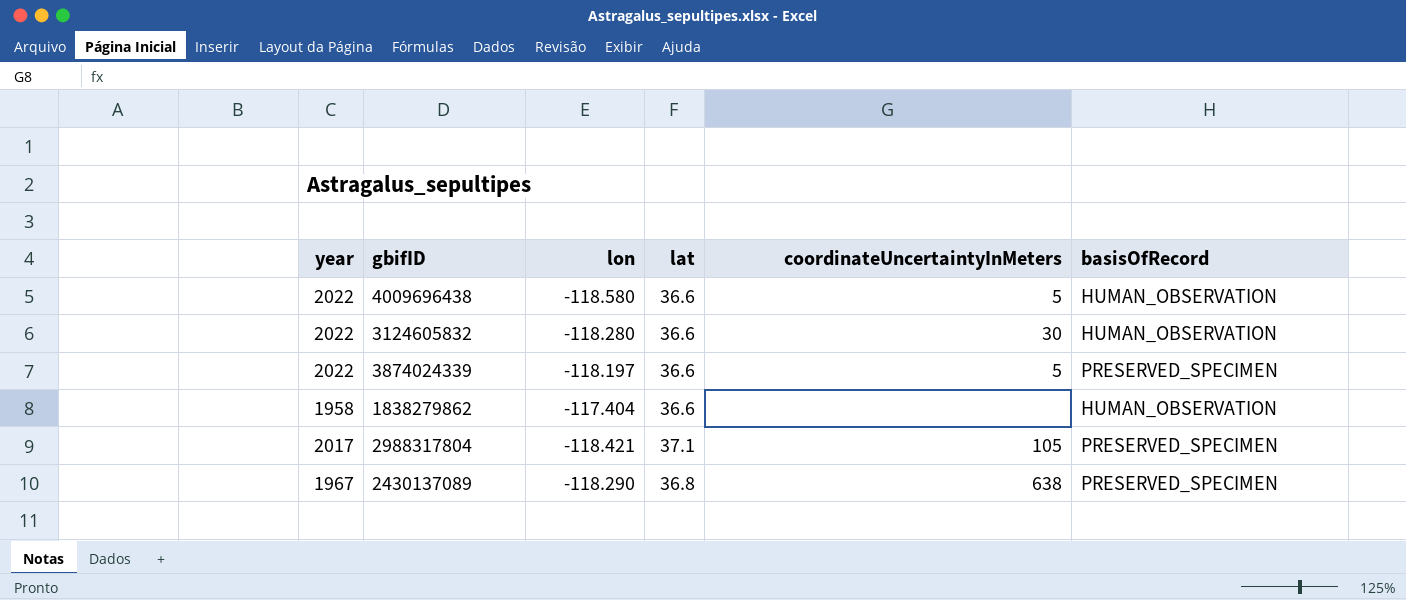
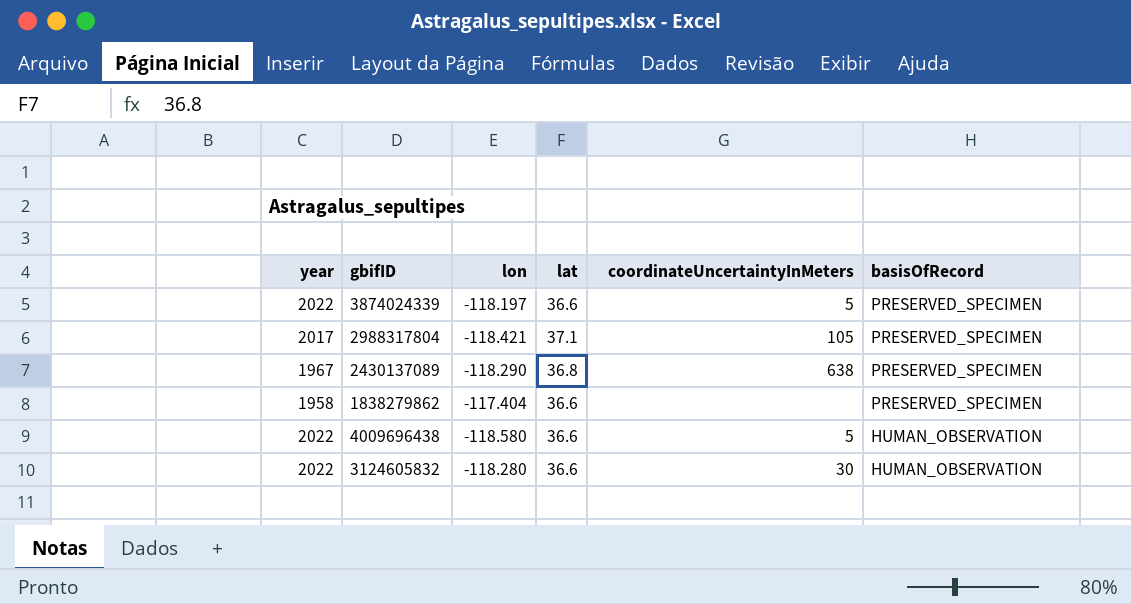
row order: none -> basisOfRecord descending
1838279862 | basisOfRecord: HUMAN_OBSERVATION -> PRESERVED_SPECIMEN

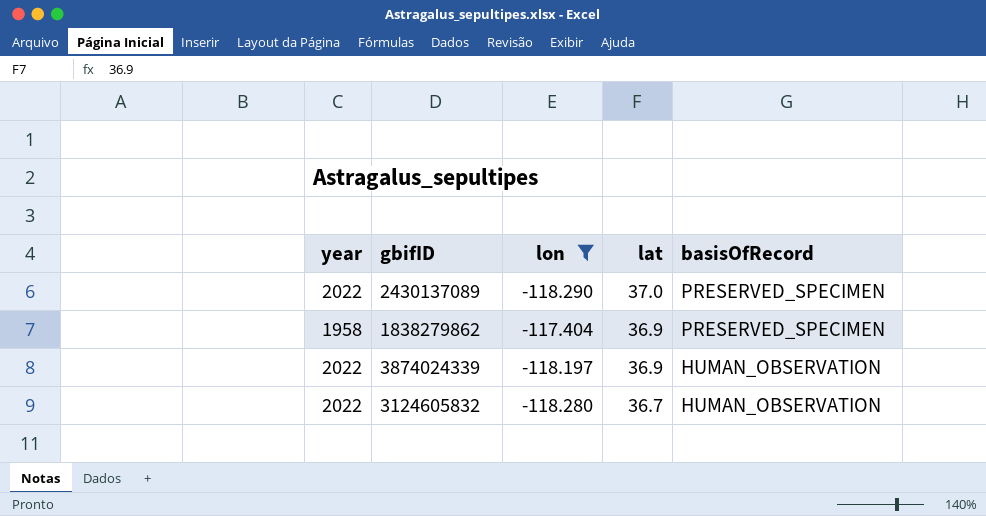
filter: none -> lon >= -118.290
row order: basisOfRecord descending -> lat descending
column coordinateUncertaintyInMeters | position: 5 -> none
2430137089 | year: 1967 -> 2022
2430137089 | lat: 36.8 -> 37.0
1838279862 | lat: 36.6 -> 36.9
3874024339 | lat: 36.6 -> 36.9
3874024339 | basisOfRecord: PRESERVED_SPECIMEN -> HUMAN_OBSERVATION
3124605832 | lat: 36.6 -> 36.7

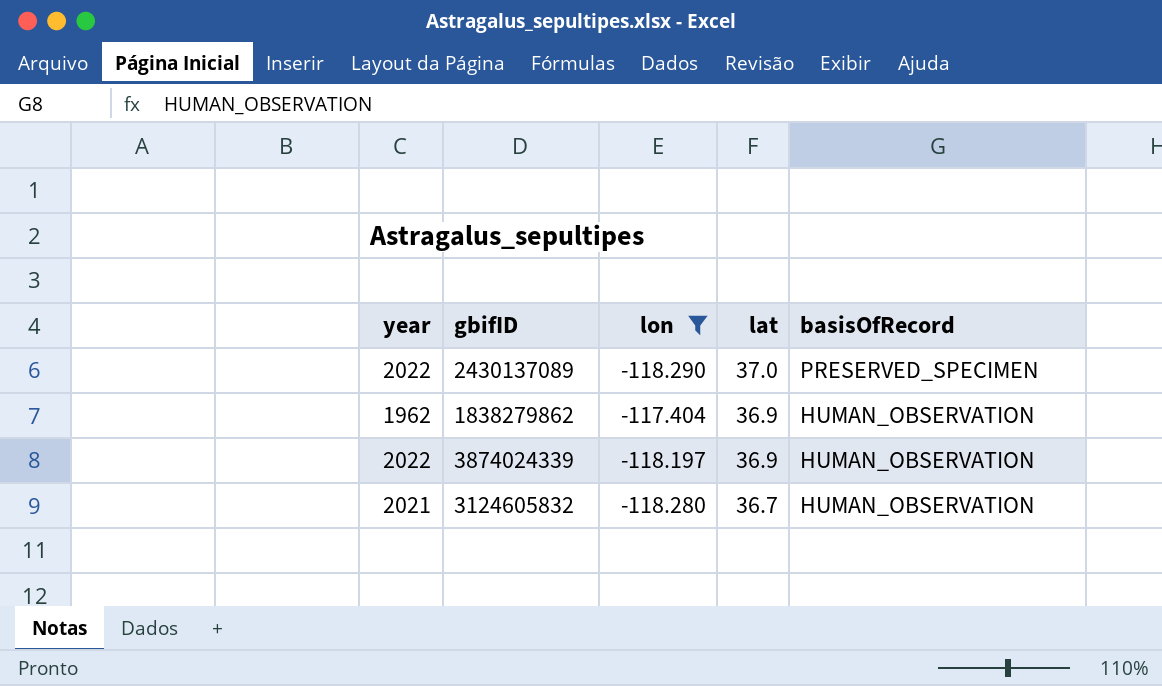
1838279862 | year: 1958 -> 1962
1838279862 | basisOfRecord: PRESERVED_SPECIMEN -> HUMAN_OBSERVATION
3124605832 | year: 2022 -> 2021

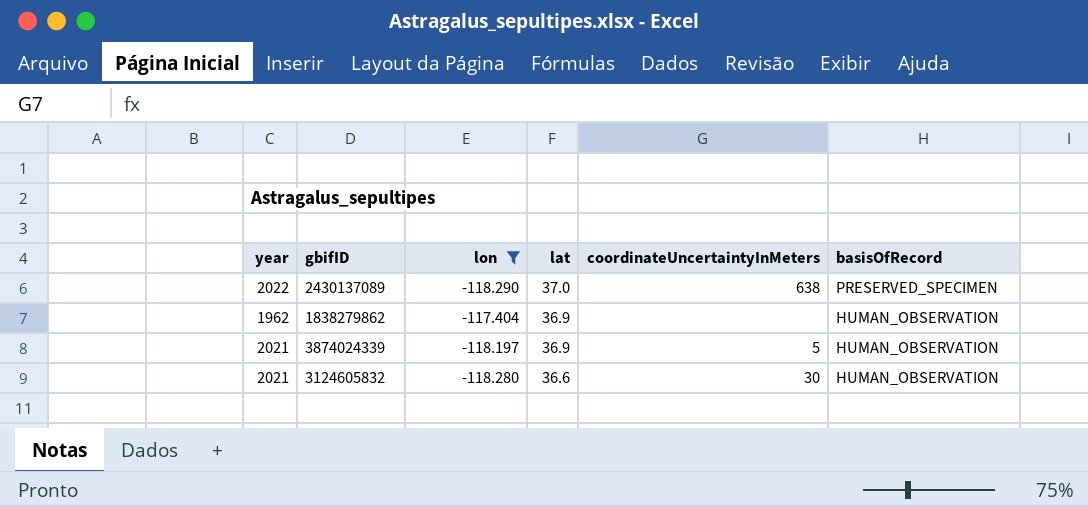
column coordinateUncertaintyInMeters | position: none -> 5
3874024339 | year: 2022 -> 2021
3124605832 | lat: 36.7 -> 36.6

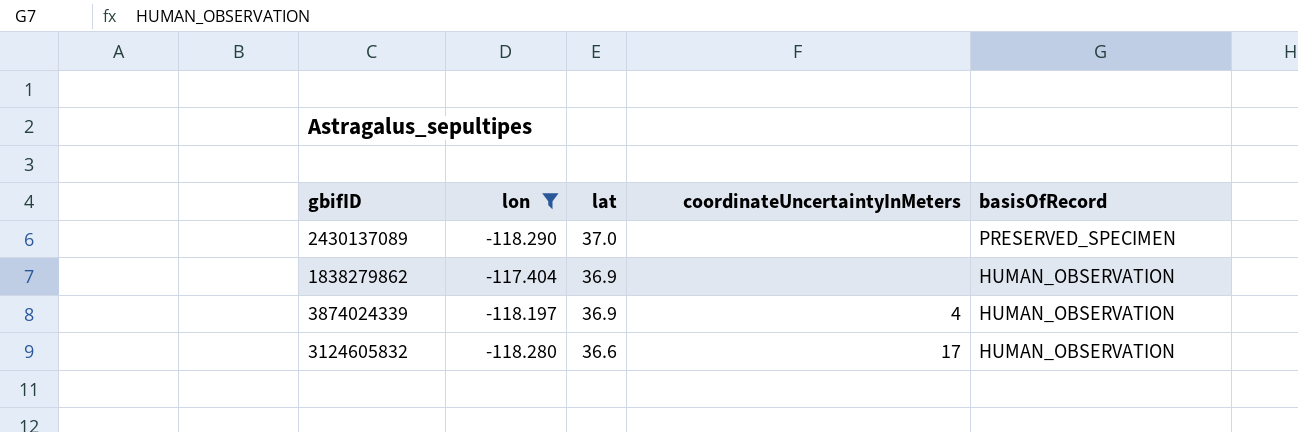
column year | position: 1 -> none
2430137089 | coordinateUncertaintyInMeters: 638 -> none
3874024339 | coordinateUncertaintyInMeters: 5 -> 4
3124605832 | coordinateUncertaintyInMeters: 30 -> 17

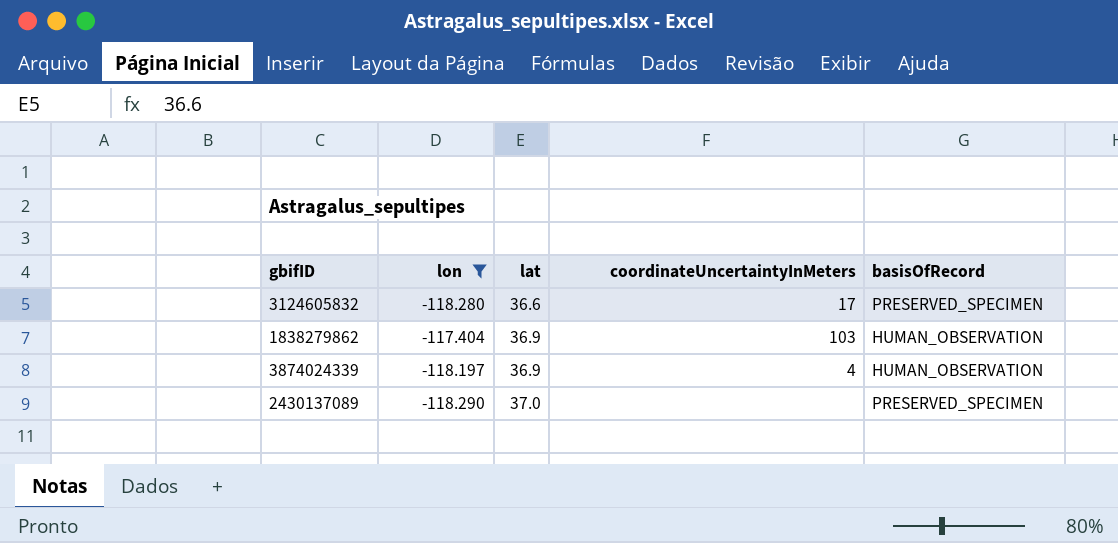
row order: lat descending -> lat ascending
3124605832 | basisOfRecord: HUMAN_OBSERVATION -> PRESERVED_SPECIMEN
1838279862 | coordinateUncertaintyInMeters: none -> 103

